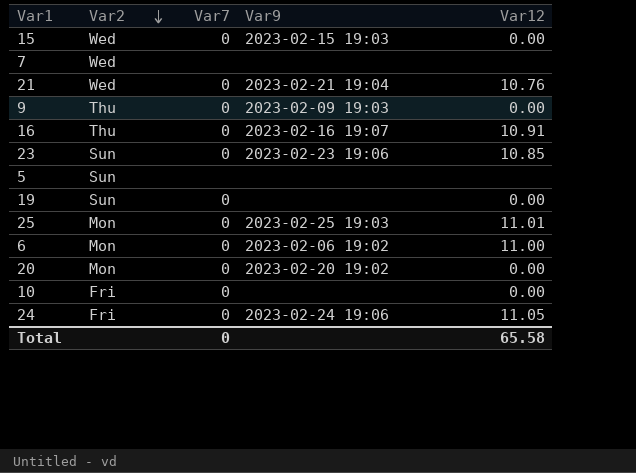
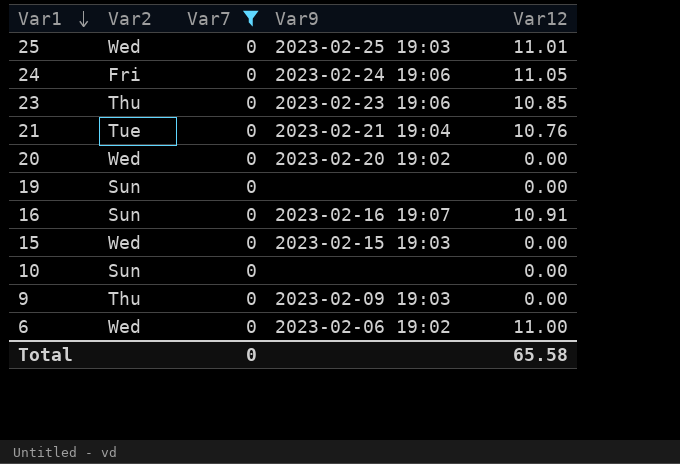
filter: none -> Var7 = 0
row order: Var2 descending -> Var1 descending
25 | Var2: Mon -> Wed
23 | Var2: Sun -> Thu
21 | Var2: Wed -> Tue
20 | Var2: Mon -> Wed
16 | Var2: Thu -> Sun
10 | Var2: Fri -> Sun
6 | Var2: Mon -> Wed

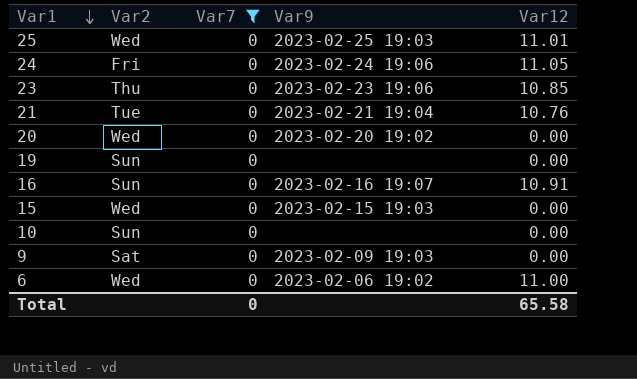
9 | Var2: Thu -> Sat

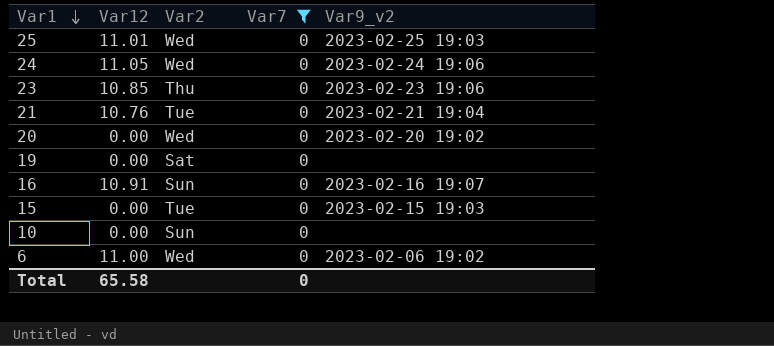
column Var12 | position: 5 -> 2
column name: Var9 -> Var9_v2
row 9: Sat | 0 | 2023-02-09 19:03 | 0.00 -> none
24 | Var2: Fri -> Wed
19 | Var2: Sun -> Sat
15 | Var2: Wed -> Tue

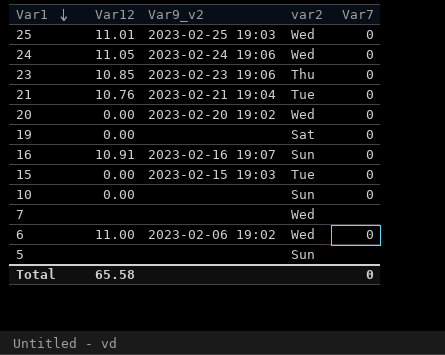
filter: Var7 = 0 -> none
column Var9_v2 | position: 5 -> 3
column name: Var2 -> var2

